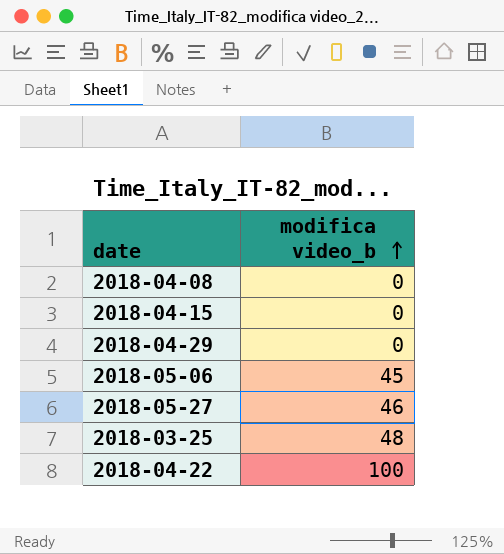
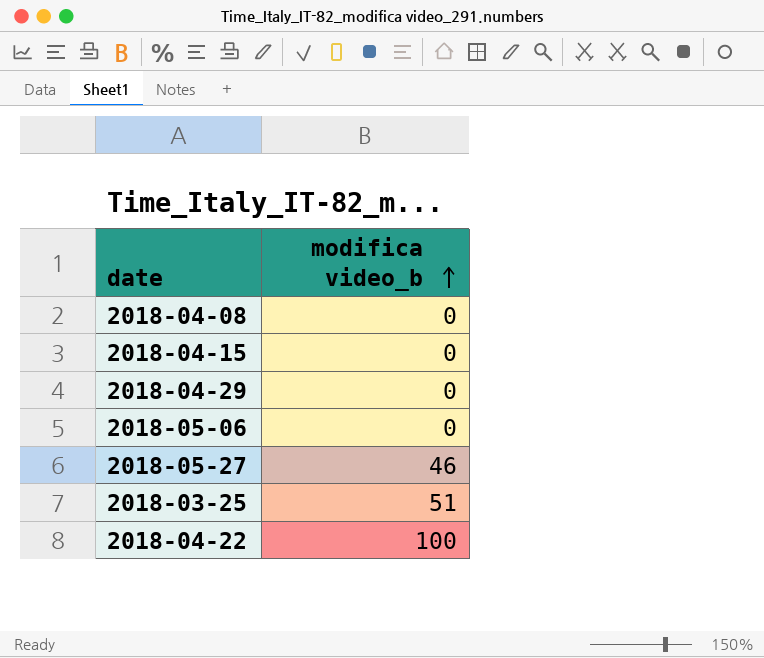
2018-05-06 | modifica video_b: 45 -> 0
2018-03-25 | modifica video_b: 48 -> 51

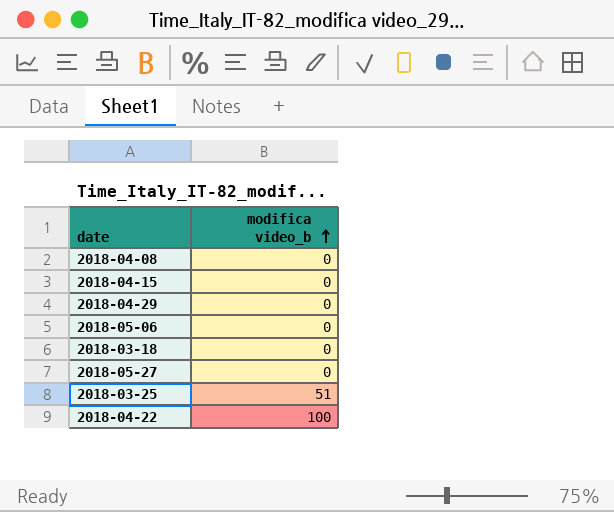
row 2018-03-18: none -> 0
2018-05-27 | modifica video_b: 46 -> 0

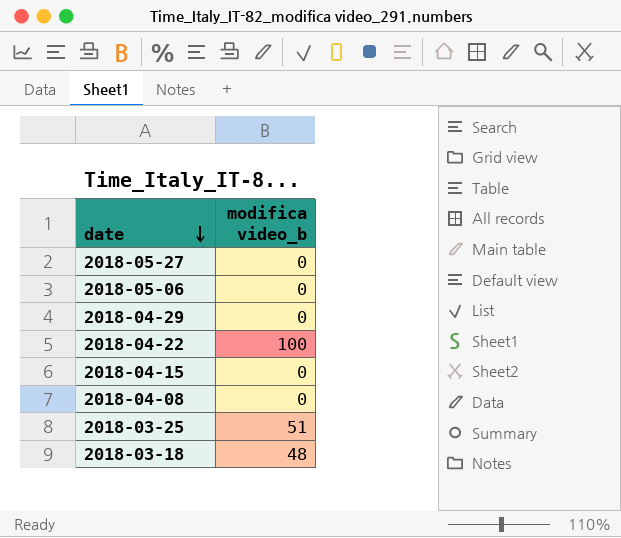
row order: modifica video_b ascending -> date descending
2018-03-18 | modifica video_b: 0 -> 48

